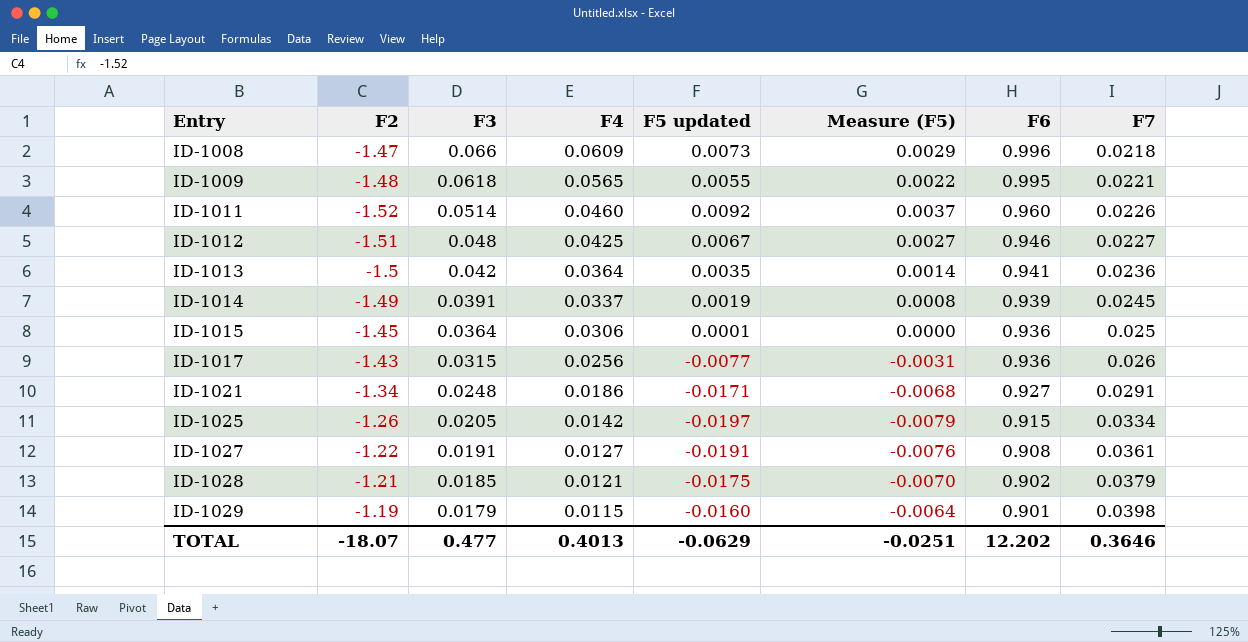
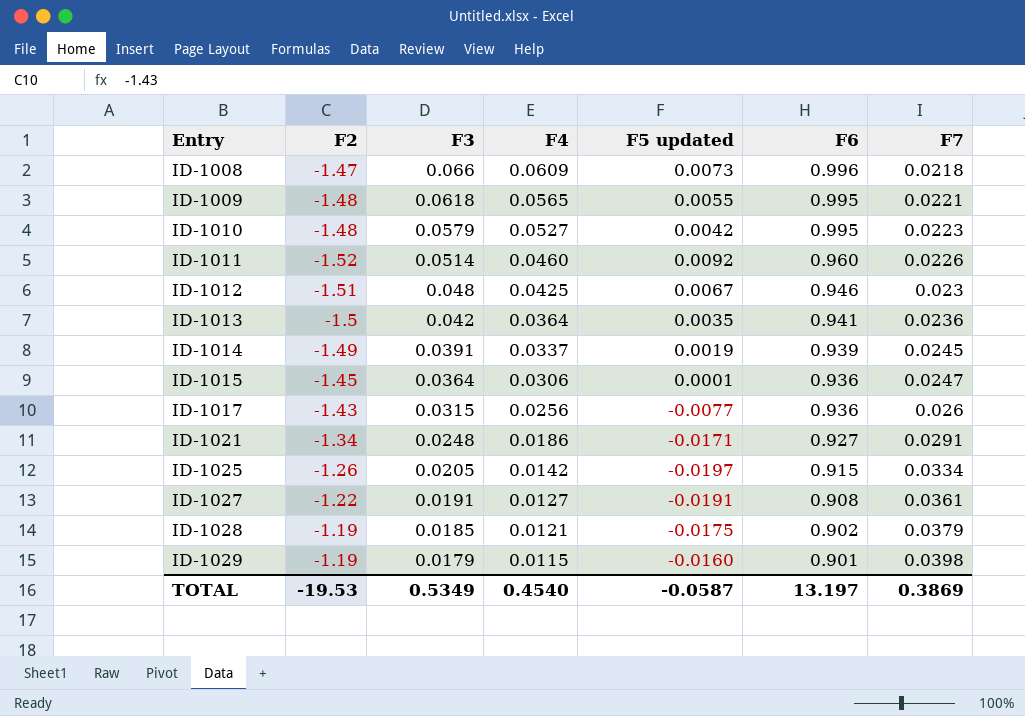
column Measure (F5) | formula: [F5 updated] * 0.4 -> none
row ID-1010: none -> -1.48 | 0.0579 | 0.0527 | 0.0042 | 0.995 | 0.0223
ID-1012 | F7: 0.0227 -> 0.023
ID-1015 | F7: 0.025 -> 0.0247
ID-1028 | F2: -1.21 -> -1.19
TOTAL | F2: -18.07 -> -19.53
TOTAL | F3: 0.477 -> 0.5349
TOTAL | F4: 0.4013 -> 0.4540
TOTAL | F5 updated: -0.0629 -> -0.0587
TOTAL | F6: 12.202 -> 13.197
TOTAL | F7: 0.3646 -> 0.3869

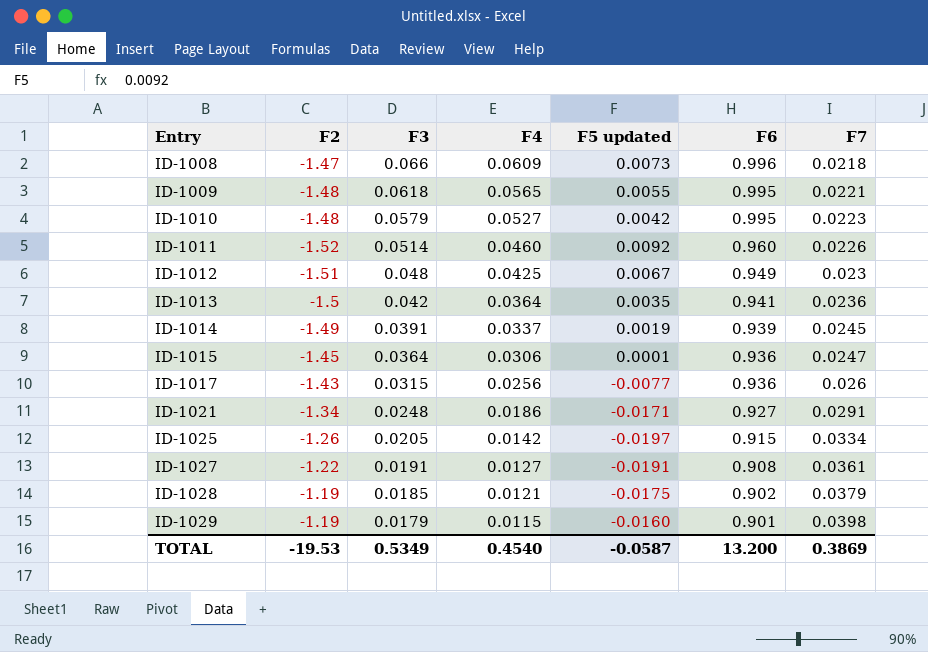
ID-1012 | F6: 0.946 -> 0.949
TOTAL | F6: 13.197 -> 13.200

